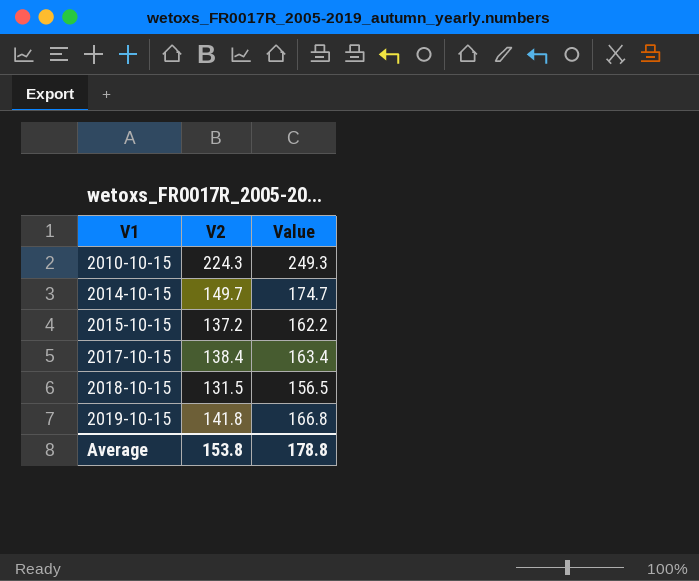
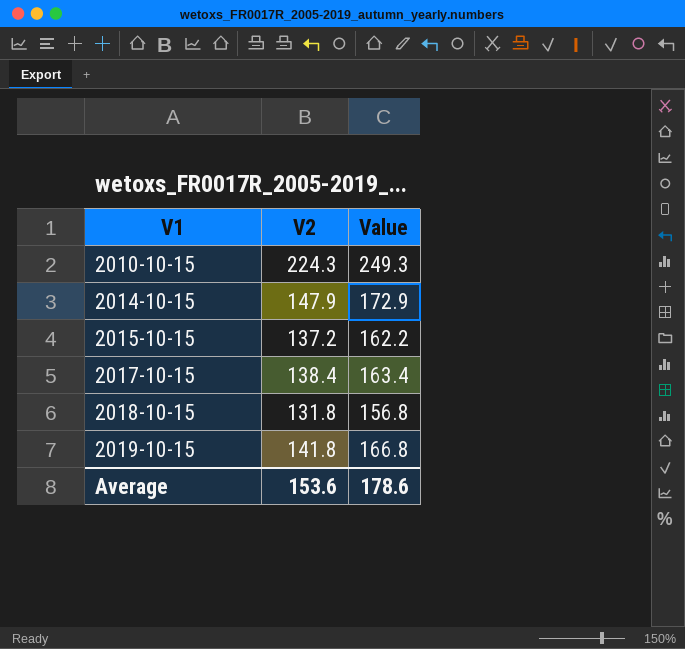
2014-10-15 | V2: 149.7 -> 147.9
2014-10-15 | Value: 174.7 -> 172.9
2018-10-15 | V2: 131.5 -> 131.8
2018-10-15 | Value: 156.5 -> 156.8
Average | V2: 153.8 -> 153.6
Average | Value: 178.8 -> 178.6

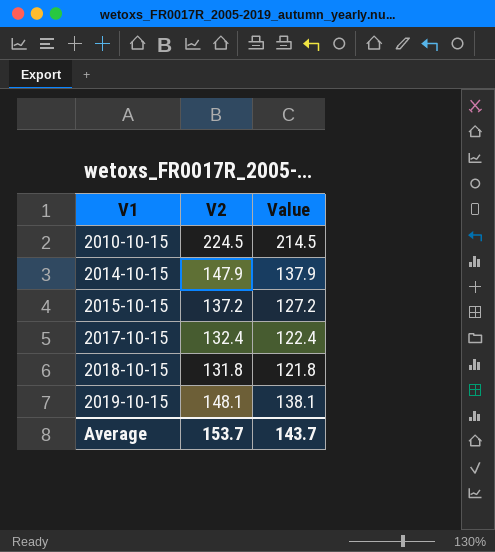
column Value | formula: [V2] + 25 -> [V2] - 10
2010-10-15 | V2: 224.3 -> 224.5
2017-10-15 | V2: 138.4 -> 132.4
2019-10-15 | V2: 141.8 -> 148.1
Average | V2: 153.6 -> 153.7
Average | Value: 178.6 -> 143.7

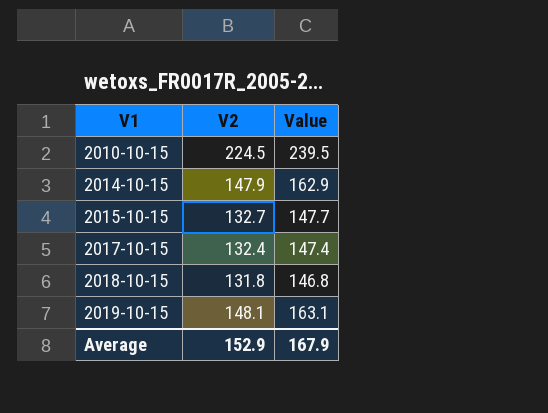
column Value | formula: [V2] - 10 -> [V2] + 15
2015-10-15 | V2: 137.2 -> 132.7
Average | V2: 153.7 -> 152.9
Average | Value: 143.7 -> 167.9

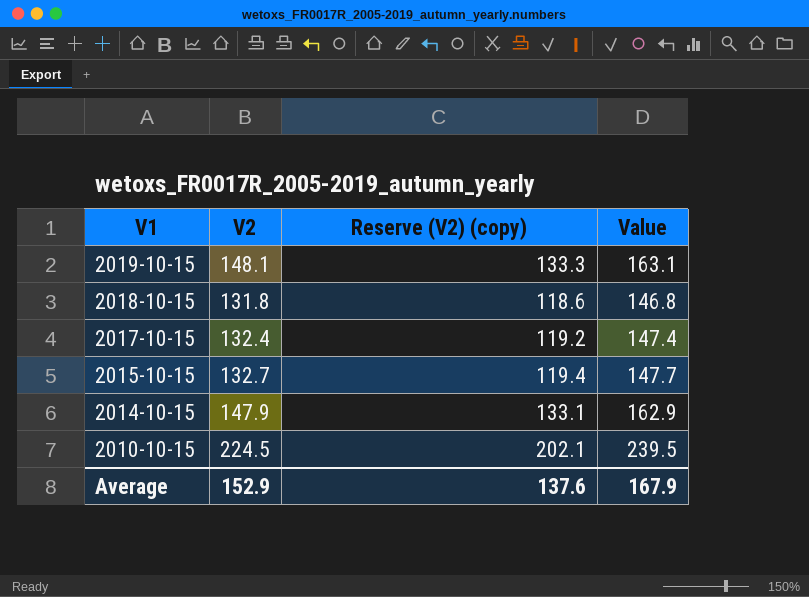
row order: V1 ascending -> V1 descending
column Reserve (V2) (copy) | formula: none -> [V2] * 0.9

